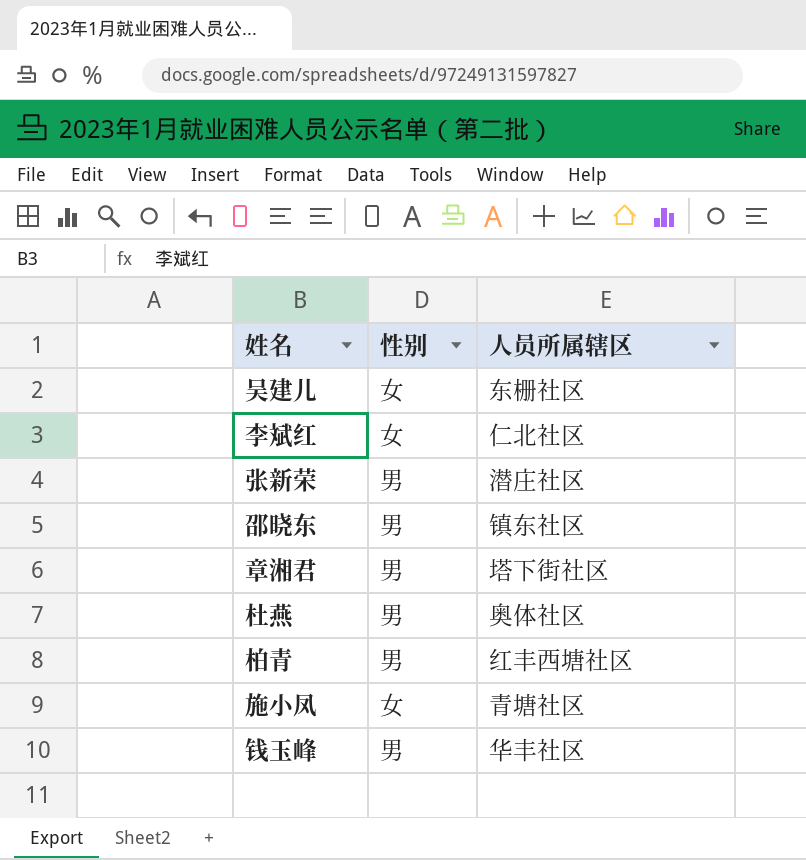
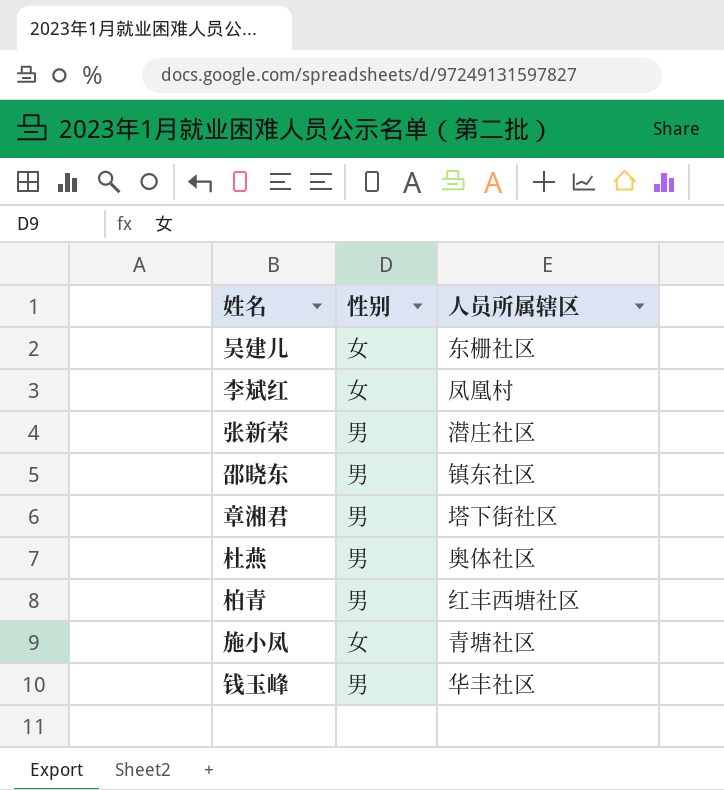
李斌红 | 人员所属辖区: 仁北社区 -> 凤凰村

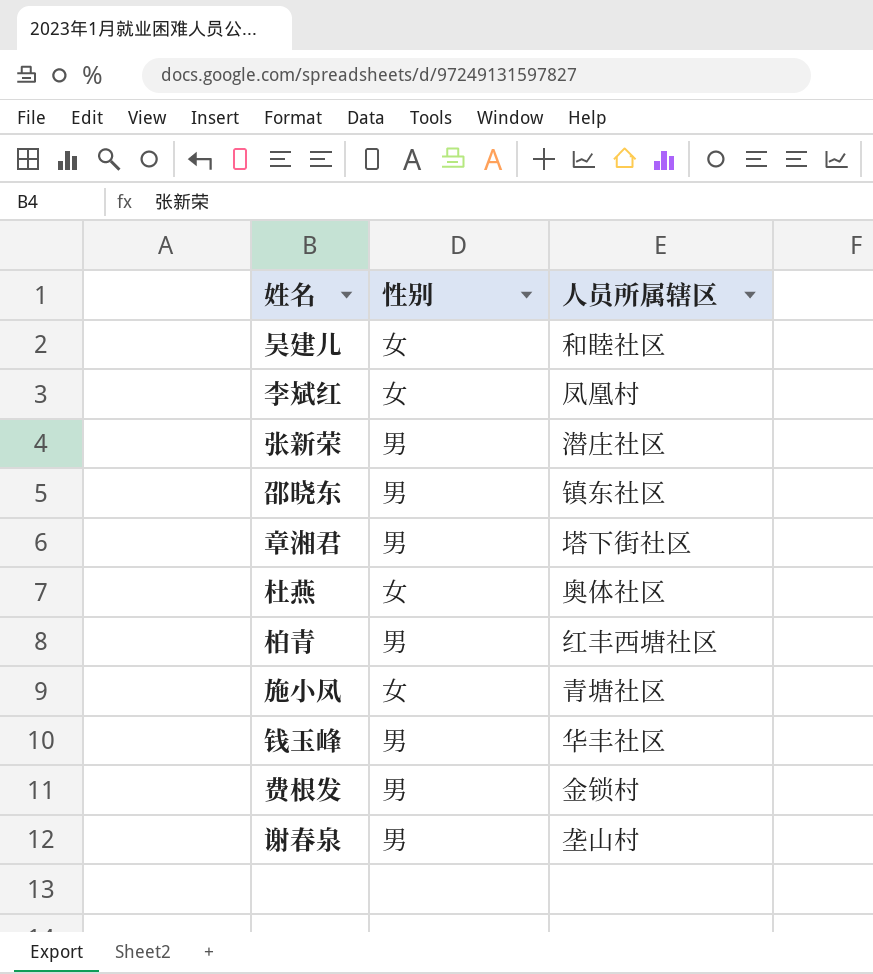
吴建儿 | 人员所属辖区: 东栅社区 -> 和睦社区
杜燕 | 性别: 男 -> 女
row 费根发: none -> 男 | 金锁村
row 谢春泉: none -> 男 | 垄山村

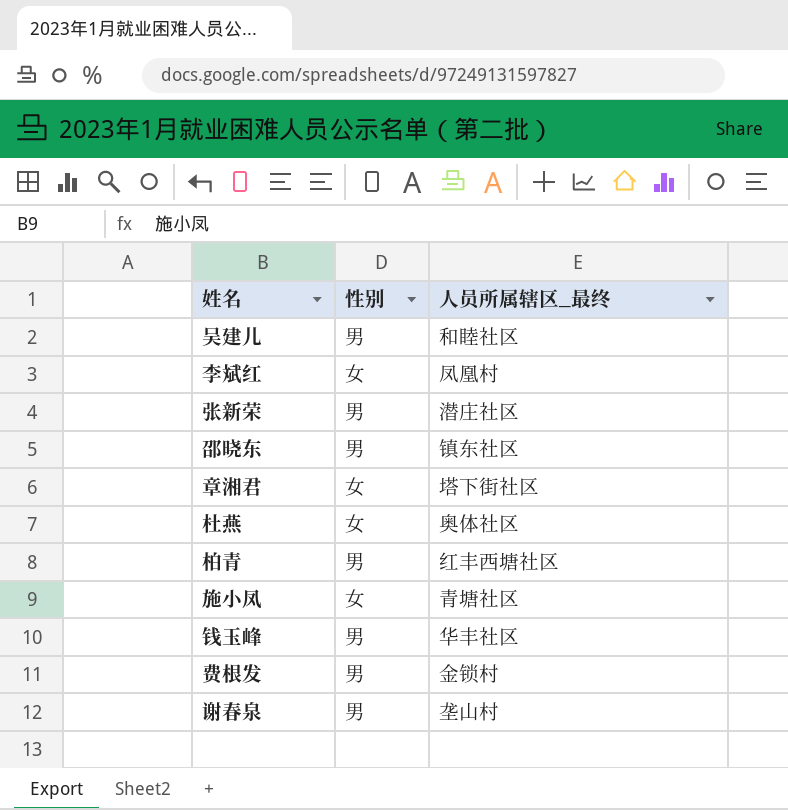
column name: 人员所属辖区 -> 人员所属辖区_最终
吴建儿 | 性别: 女 -> 男
章湘君 | 性别: 男 -> 女

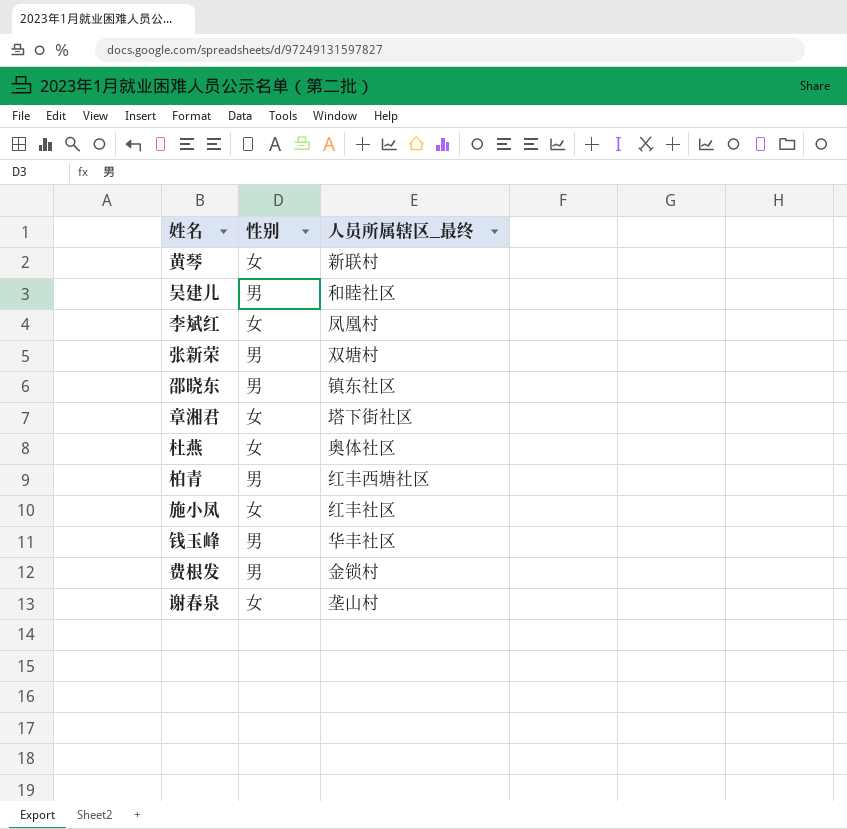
row 黄琴: none -> 女 | 新联村
张新荣 | 人员所属辖区_最终: 潜庄社区 -> 双塘村
施小凤 | 人员所属辖区_最终: 青塘社区 -> 红丰社区
谢春泉 | 性别: 男 -> 女

